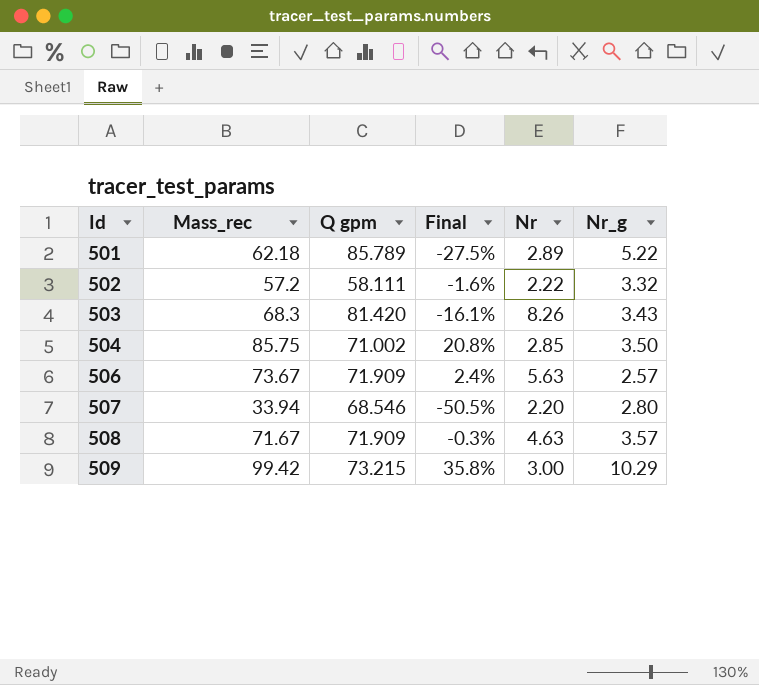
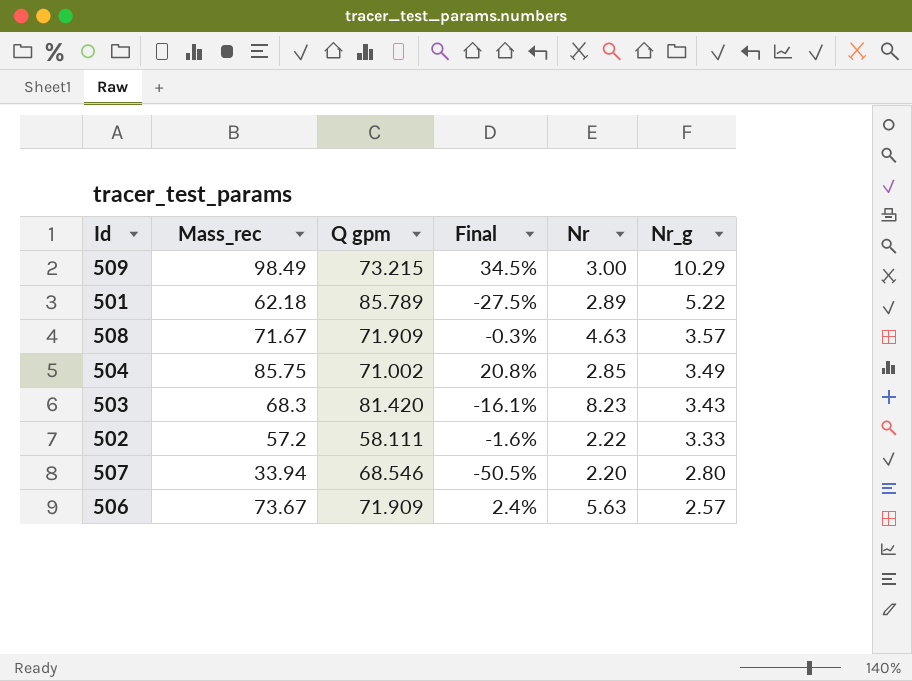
row order: Id ascending -> Nr_g descending
509 | Mass_rec: 99.42 -> 98.49
509 | Final: 35.8% -> 34.5%
504 | Nr_g: 3.50 -> 3.49
503 | Nr: 8.26 -> 8.23
502 | Nr_g: 3.32 -> 3.33

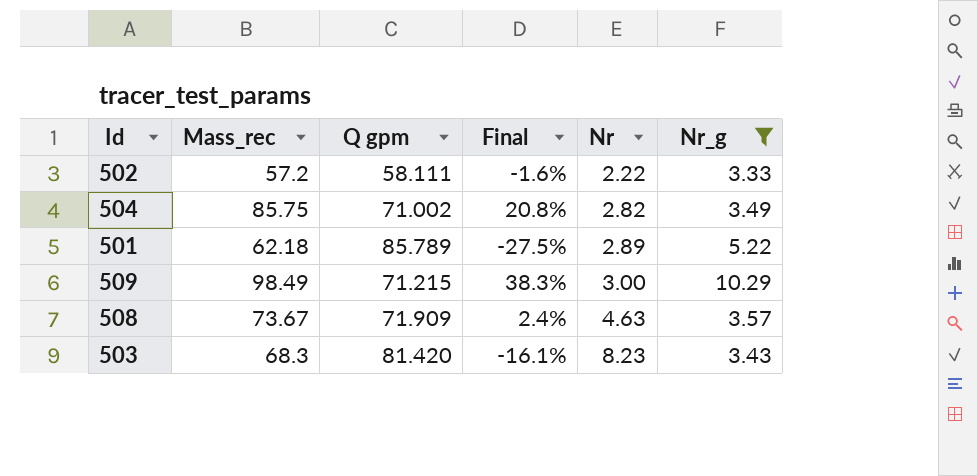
filter: none -> Nr_g >= 3.33
row order: Nr_g descending -> Nr ascending
504 | Nr: 2.85 -> 2.82
509 | Q gpm: 73.215 -> 71.215
509 | Final: 34.5% -> 38.3%
508 | Mass_rec: 71.67 -> 73.67
508 | Final: -0.3% -> 2.4%

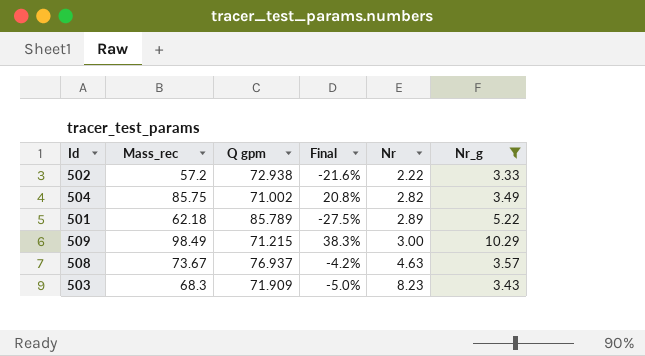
502 | Q gpm: 58.111 -> 72.938
502 | Final: -1.6% -> -21.6%
508 | Q gpm: 71.909 -> 76.937
508 | Final: 2.4% -> -4.2%
503 | Q gpm: 81.420 -> 71.909
503 | Final: -16.1% -> -5.0%

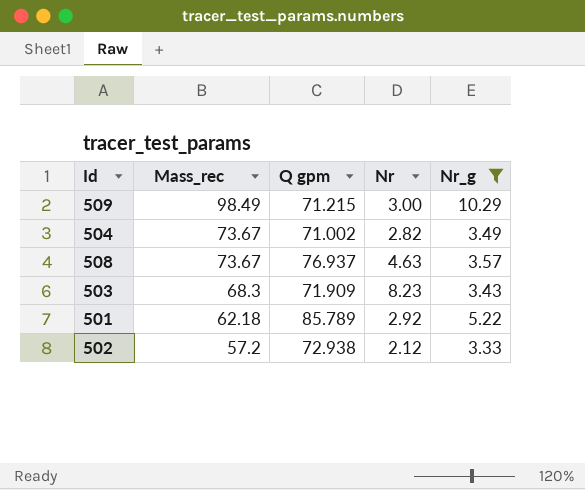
row order: Nr ascending -> Mass_rec descending
column Final | formula: ([Mass_rec] - [Q gpm]) / [Q gpm] -> none
504 | Mass_rec: 85.75 -> 73.67
501 | Nr: 2.89 -> 2.92
502 | Nr: 2.22 -> 2.12

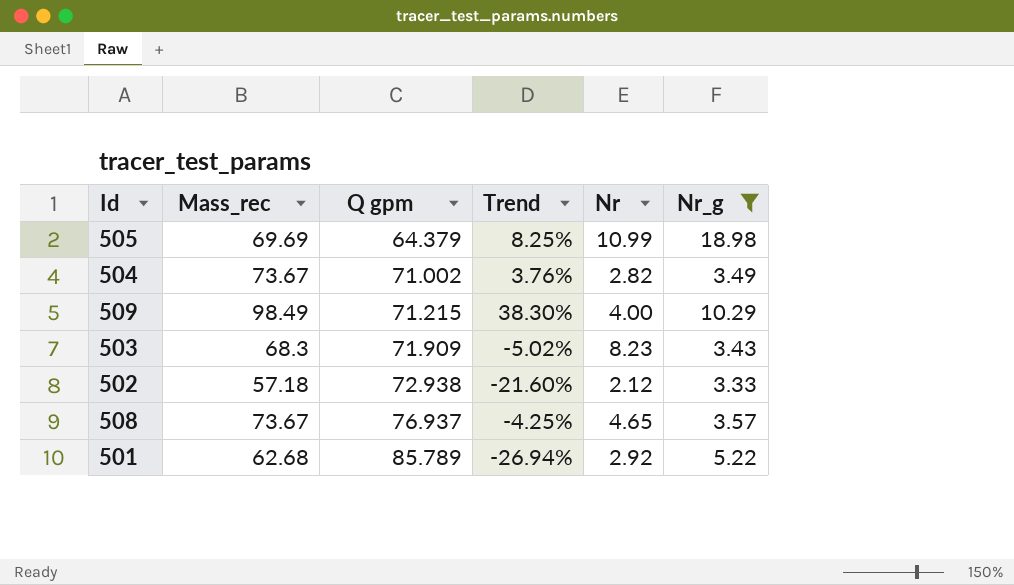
row order: Mass_rec descending -> Q gpm ascending
column Trend | formula: none -> ([Mass_rec] - [Q gpm]) / [Q gpm]
row 505: none -> 69.69 | 64.379 | 8.25% | 10.99 | 18.98
509 | Nr: 3.00 -> 4.00
502 | Mass_rec: 57.2 -> 57.18
508 | Nr: 4.63 -> 4.65
501 | Mass_rec: 62.18 -> 62.68

